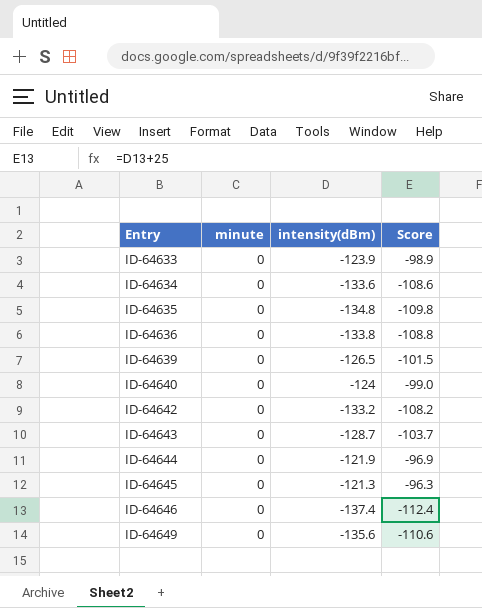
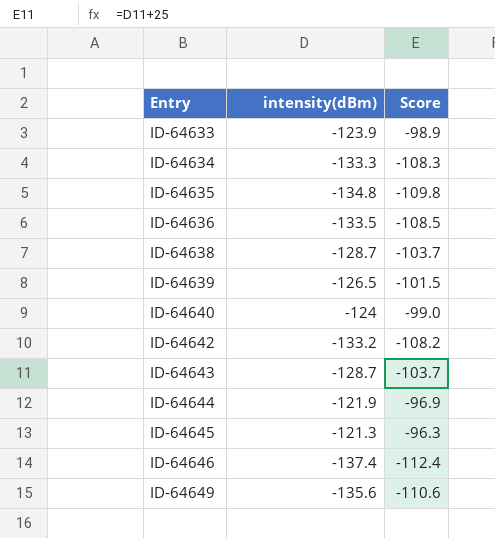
column minute | position: 2 -> none
ID-64634 | intensity(dBm): -133.6 -> -133.3
ID-64634 | Score: -108.6 -> -108.3
ID-64636 | intensity(dBm): -133.8 -> -133.5
ID-64636 | Score: -108.8 -> -108.5
row ID-64638: none -> -128.7 | -103.7

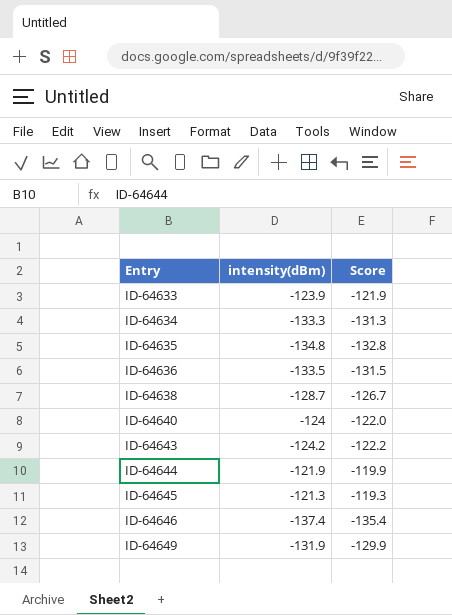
column Score | formula: [intensity(dBm)] + 25 -> [intensity(dBm)] + 2
row ID-64639: -126.5 | -101.5 -> none
row ID-64642: -133.2 | -108.2 -> none
ID-64643 | intensity(dBm): -128.7 -> -124.2
ID-64649 | intensity(dBm): -135.6 -> -131.9

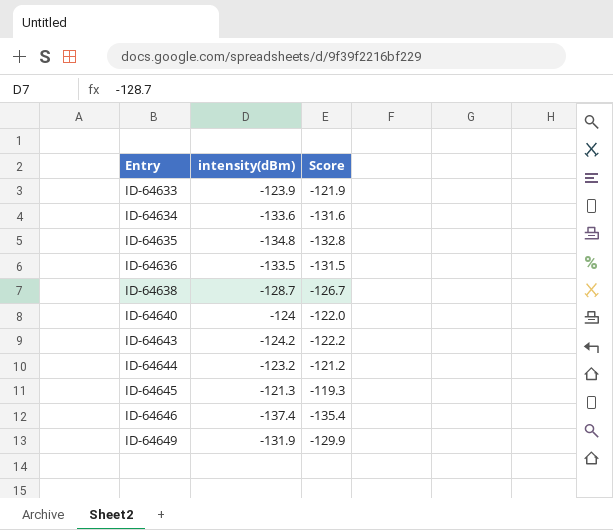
ID-64634 | intensity(dBm): -133.3 -> -133.6
ID-64634 | Score: -131.3 -> -131.6
ID-64644 | intensity(dBm): -121.9 -> -123.2
ID-64644 | Score: -119.9 -> -121.2

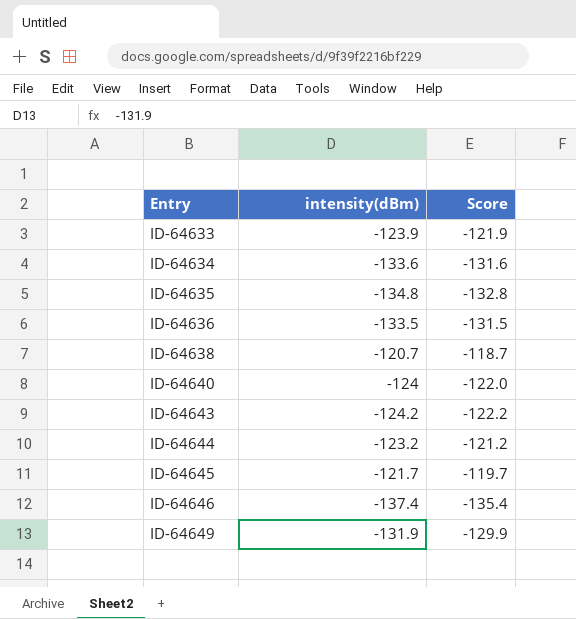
ID-64638 | intensity(dBm): -128.7 -> -120.7
ID-64638 | Score: -126.7 -> -118.7
ID-64645 | intensity(dBm): -121.3 -> -121.7
ID-64645 | Score: -119.3 -> -119.7

